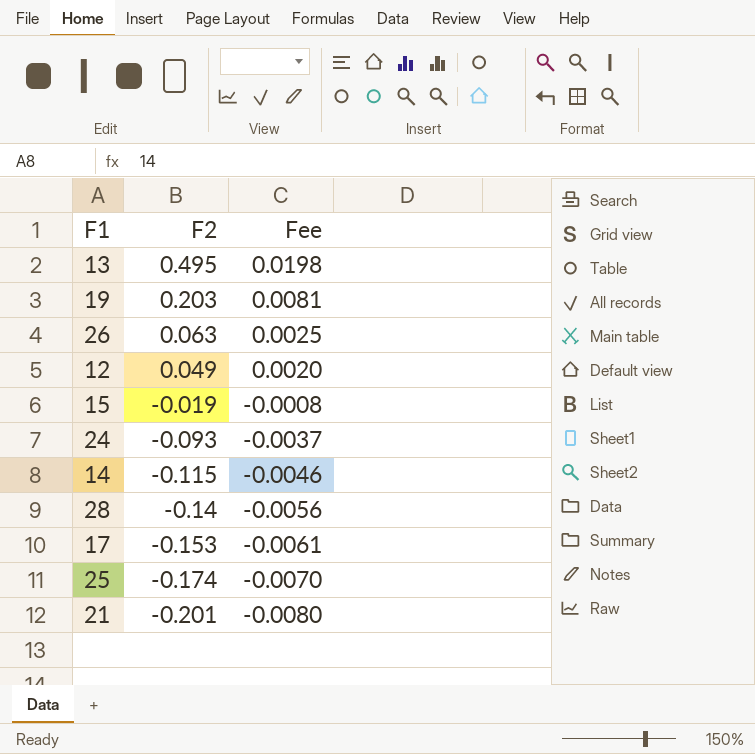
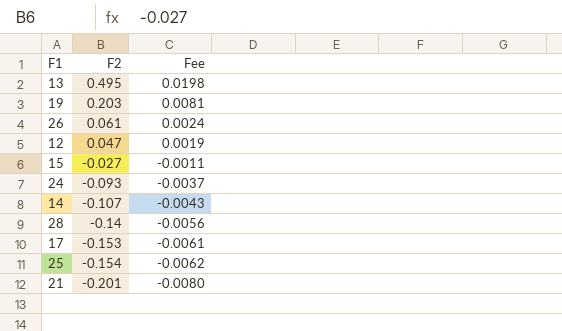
26 | F2: 0.063 -> 0.061
26 | Fee: 0.0025 -> 0.0024
12 | F2: 0.049 -> 0.047
12 | Fee: 0.0020 -> 0.0019
15 | F2: -0.019 -> -0.027
15 | Fee: -0.0008 -> -0.0011
14 | F2: -0.115 -> -0.107
14 | Fee: -0.0046 -> -0.0043
25 | F2: -0.174 -> -0.154
25 | Fee: -0.0070 -> -0.0062

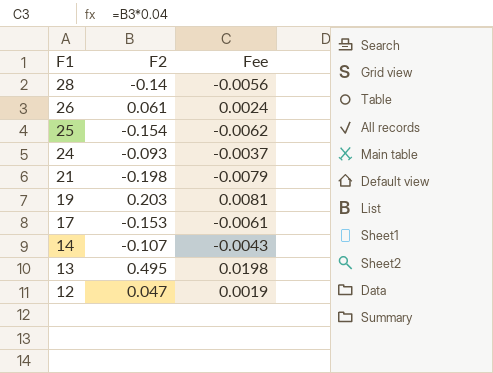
row order: F2 descending -> F1 descending
row 15: -0.027 | -0.0011 -> none
21 | F2: -0.201 -> -0.198
21 | Fee: -0.0080 -> -0.0079

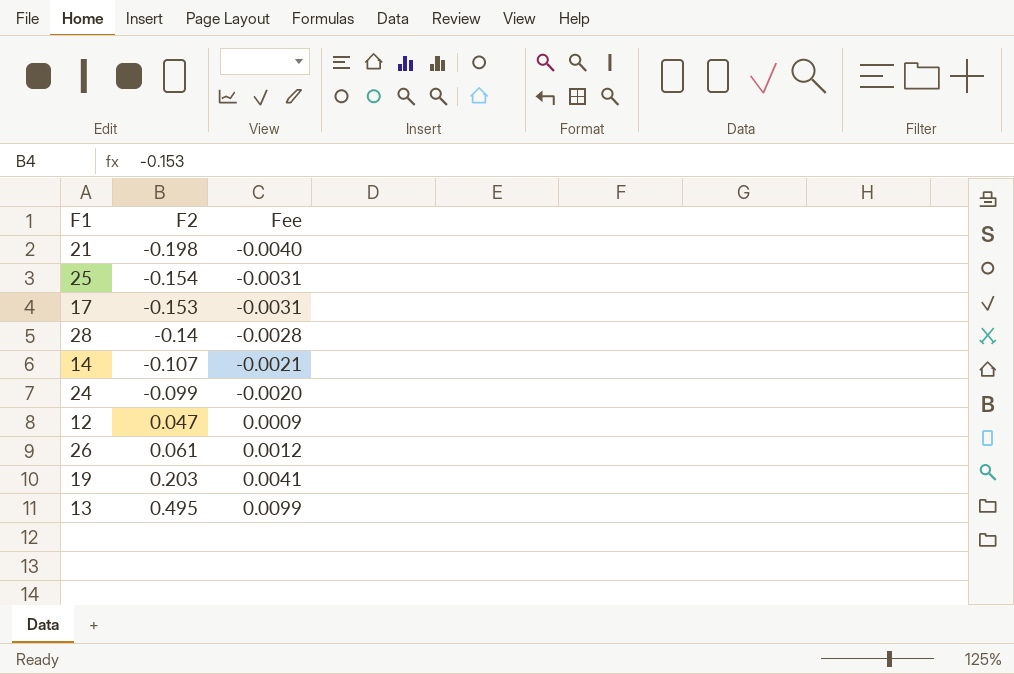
row order: F1 descending -> F2 ascending
column Fee | formula: [F2] * 0.04 -> [F2] * 0.02
24 | F2: -0.093 -> -0.099

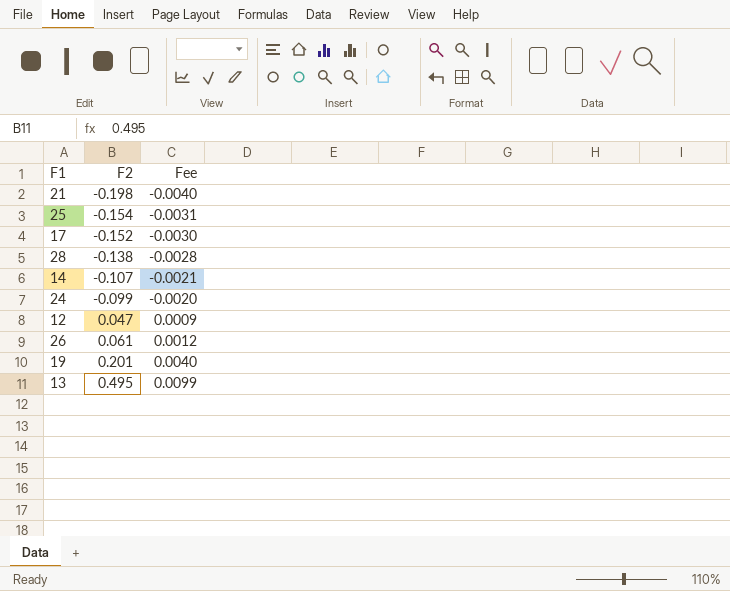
17 | F2: -0.153 -> -0.152
17 | Fee: -0.0031 -> -0.0030
28 | F2: -0.14 -> -0.138
19 | F2: 0.203 -> 0.201
19 | Fee: 0.0041 -> 0.0040

